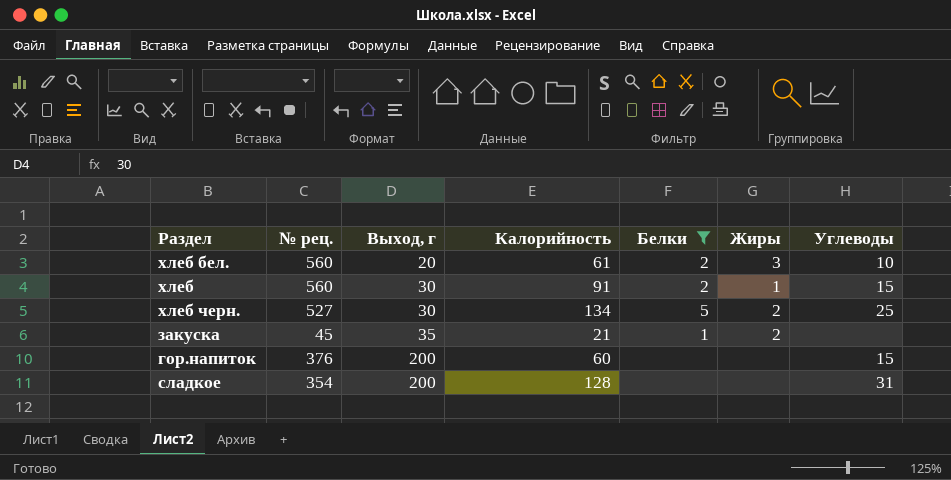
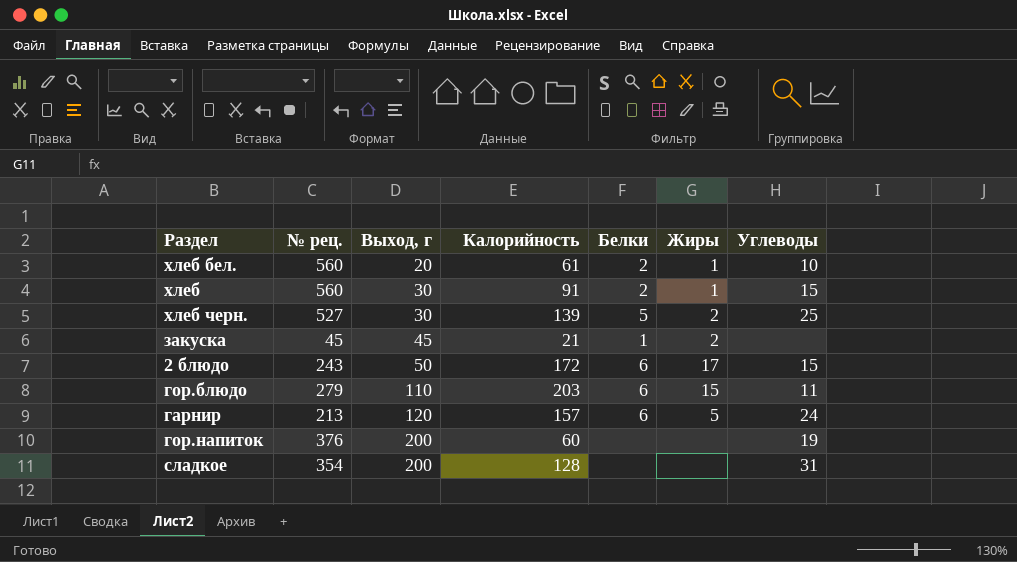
filter: Белки != 6 -> none
хлеб бел. | Жиры: 3 -> 1
хлеб черн. | Калорийность: 134 -> 139
закуска | Выход, г: 35 -> 45
гор.напиток | Углеводы: 15 -> 19

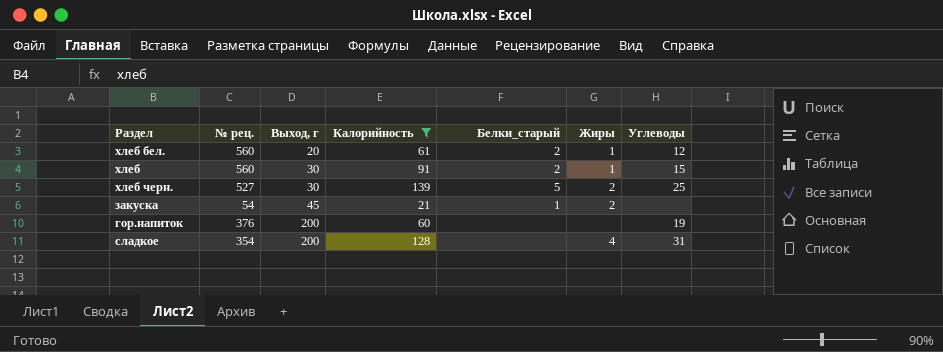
filter: none -> Калорийность <= 139
column name: Белки -> Белки_старый
хлеб бел. | Углеводы: 10 -> 12
закуска | № рец.: 45 -> 54
сладкое | Жиры: none -> 4

